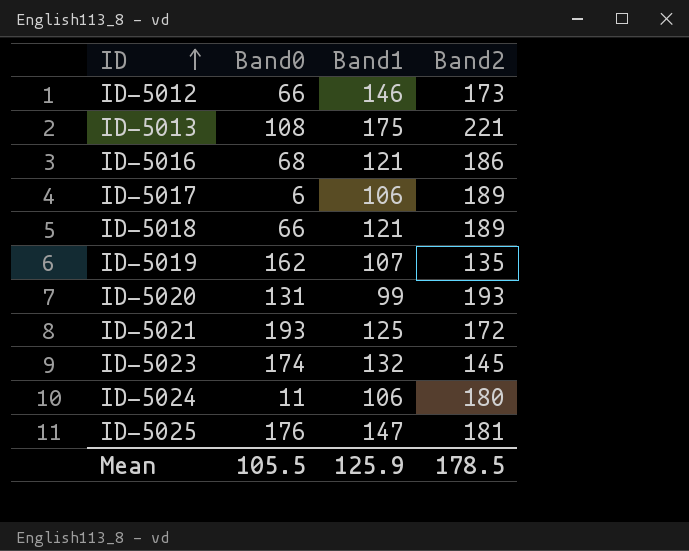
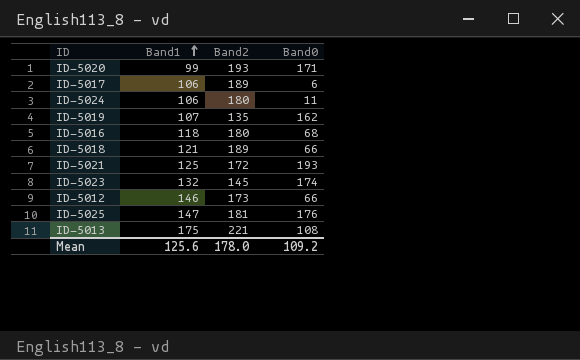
row order: ID ascending -> Band1 ascending
column Band0 | position: 2 -> 4
ID-5020 | Band0: 131 -> 171
ID-5016 | Band1: 121 -> 118
ID-5016 | Band2: 186 -> 180
Mean | Band1: 125.9 -> 125.6
Mean | Band2: 178.5 -> 178.0
Mean | Band0: 105.5 -> 109.2

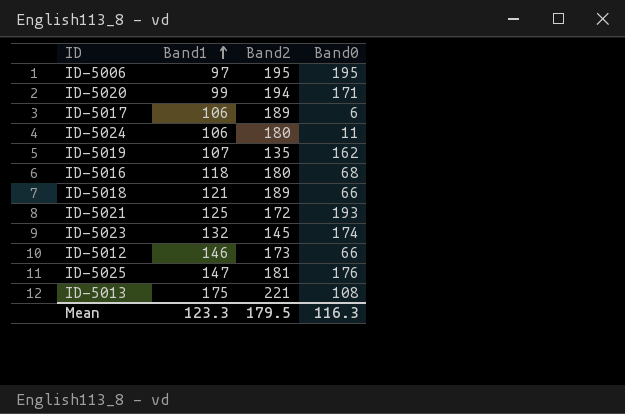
row ID-5006: none -> 97 | 195 | 195
ID-5020 | Band2: 193 -> 194
Mean | Band1: 125.6 -> 123.3
Mean | Band2: 178.0 -> 179.5
Mean | Band0: 109.2 -> 116.3

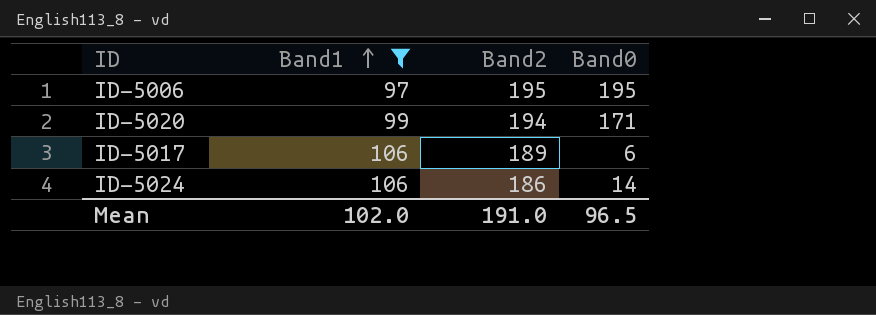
filter: none -> Band1 <= 106
ID-5024 | Band2: 180 -> 186
ID-5024 | Band0: 11 -> 14
Mean | Band1: 123.3 -> 102.0
Mean | Band2: 179.5 -> 191.0
Mean | Band0: 116.3 -> 96.5

